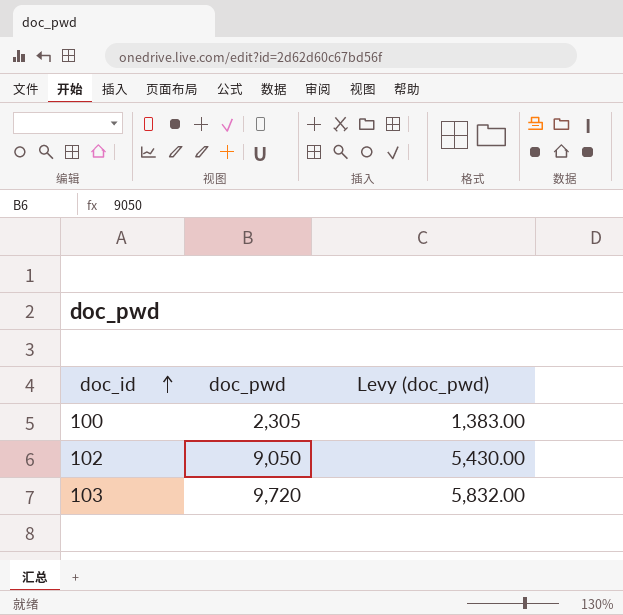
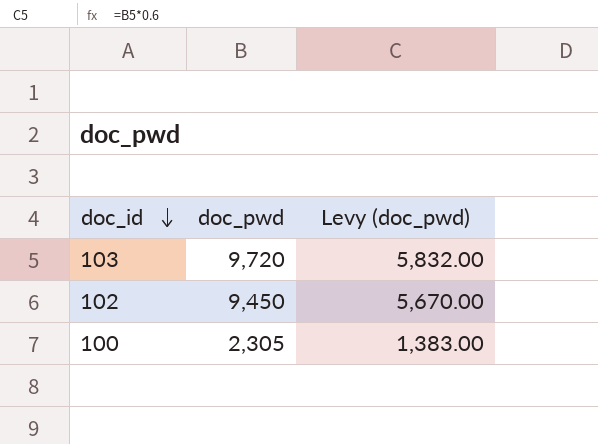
row order: doc_id ascending -> doc_id descending
102 | doc_pwd: 9,050 -> 9,450
102 | Levy (doc_pwd): 5,430.00 -> 5,670.00

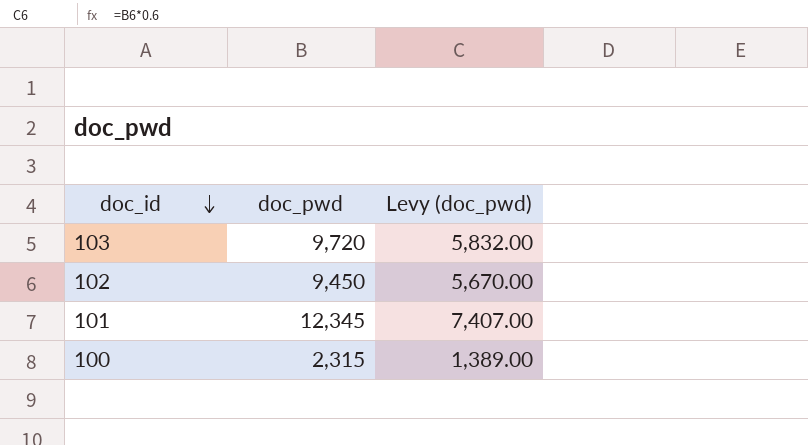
row 101: none -> 12,345 | 7,407.00
100 | doc_pwd: 2,305 -> 2,315
100 | Levy (doc_pwd): 1,383.00 -> 1,389.00

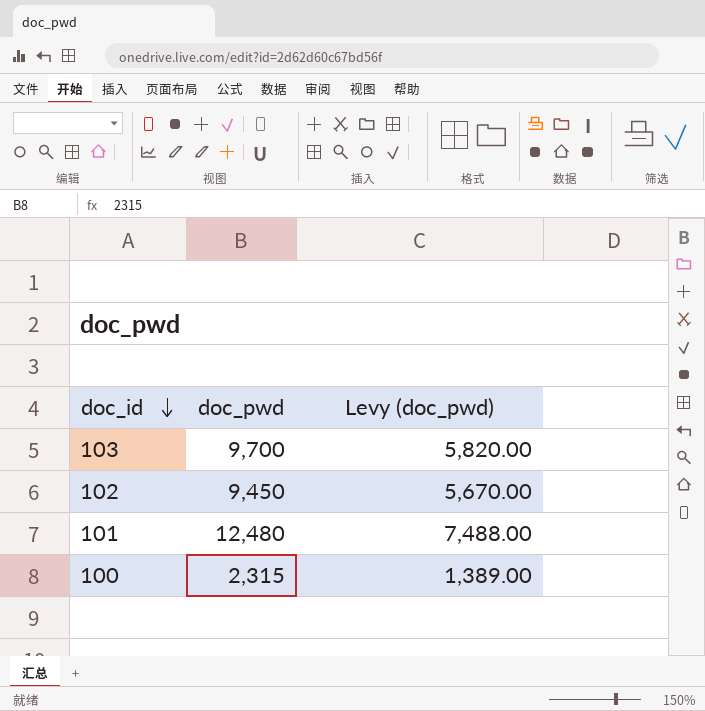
103 | doc_pwd: 9,720 -> 9,700
103 | Levy (doc_pwd): 5,832.00 -> 5,820.00
101 | doc_pwd: 12,345 -> 12,480
101 | Levy (doc_pwd): 7,407.00 -> 7,488.00

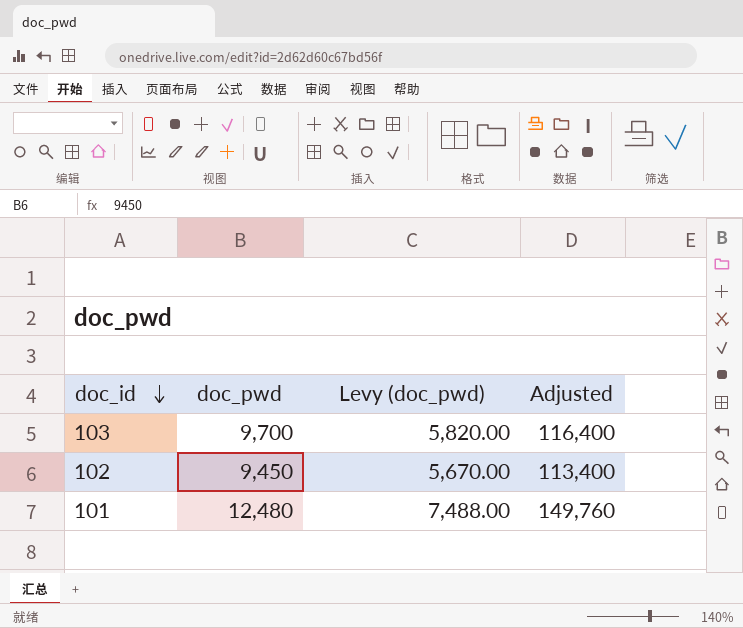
column Adjusted | formula: none -> [doc_pwd] * 12
row 100: 2,315 | 1,389.00 -> none

